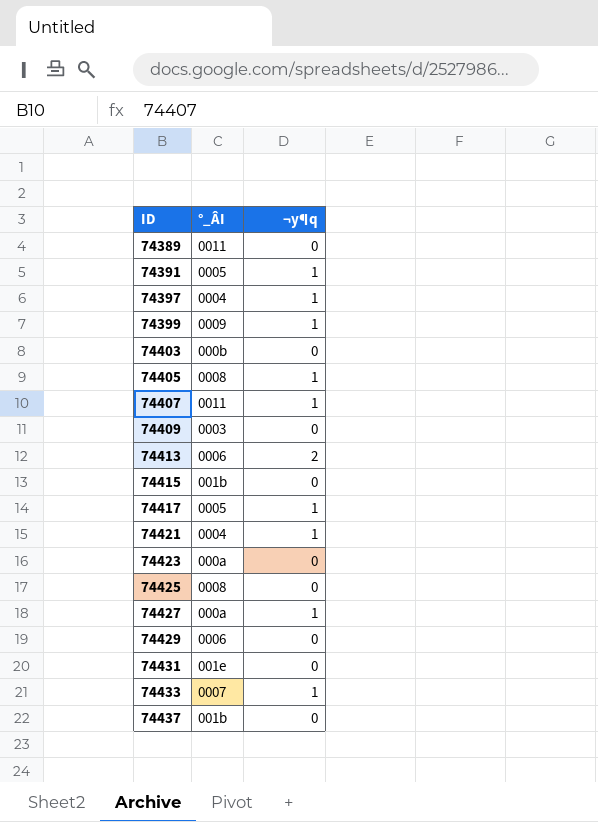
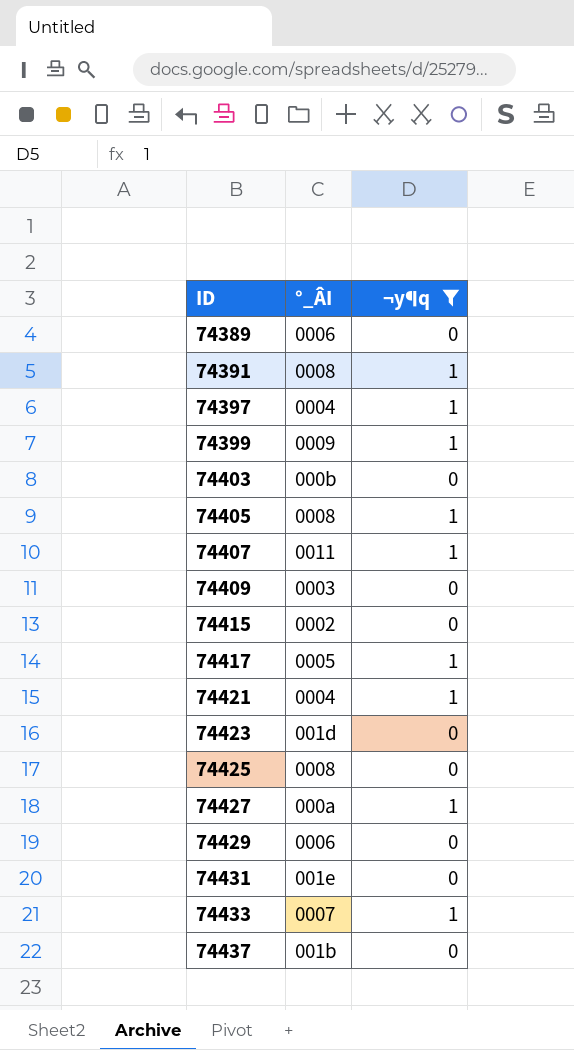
filter: none -> ¬y¶q != 2
74389 | °_ÂI: 0011 -> 0006
74391 | °_ÂI: 0005 -> 0008
74415 | °_ÂI: 001b -> 0002
74423 | °_ÂI: 000a -> 001d

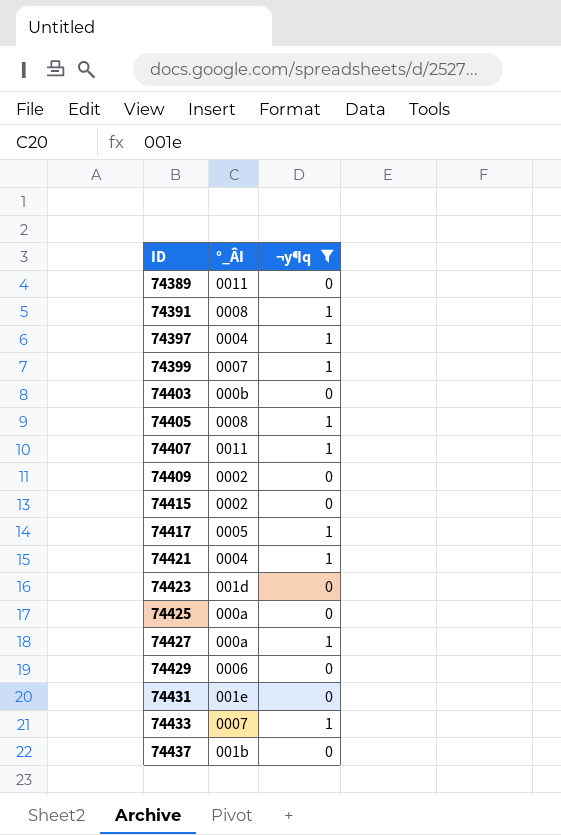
74389 | °_ÂI: 0006 -> 0011
74399 | °_ÂI: 0009 -> 0007
74409 | °_ÂI: 0003 -> 0002
74425 | °_ÂI: 0008 -> 000a

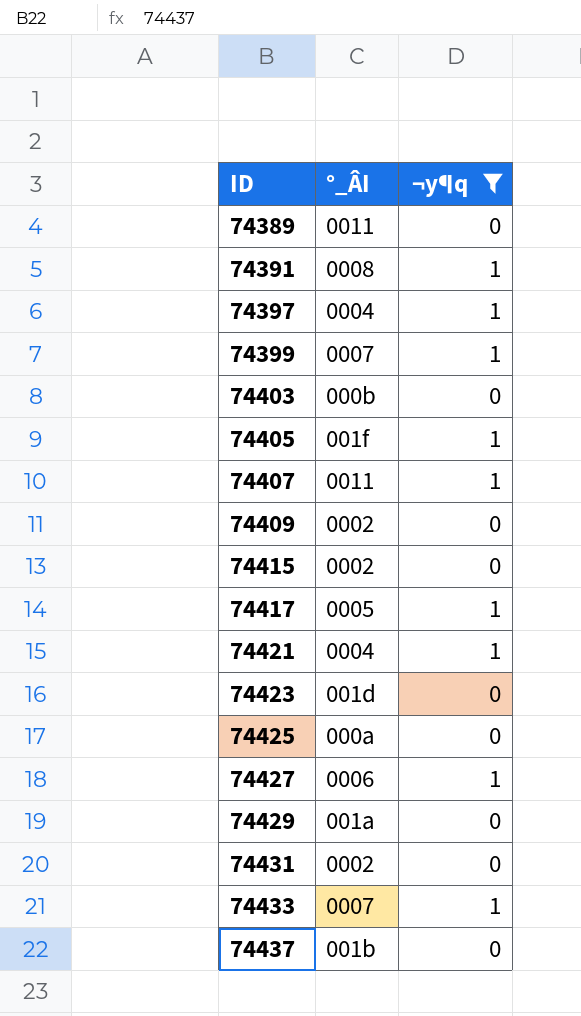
74405 | °_ÂI: 0008 -> 001f
74427 | °_ÂI: 000a -> 0006
74429 | °_ÂI: 0006 -> 001a
74431 | °_ÂI: 001e -> 0002

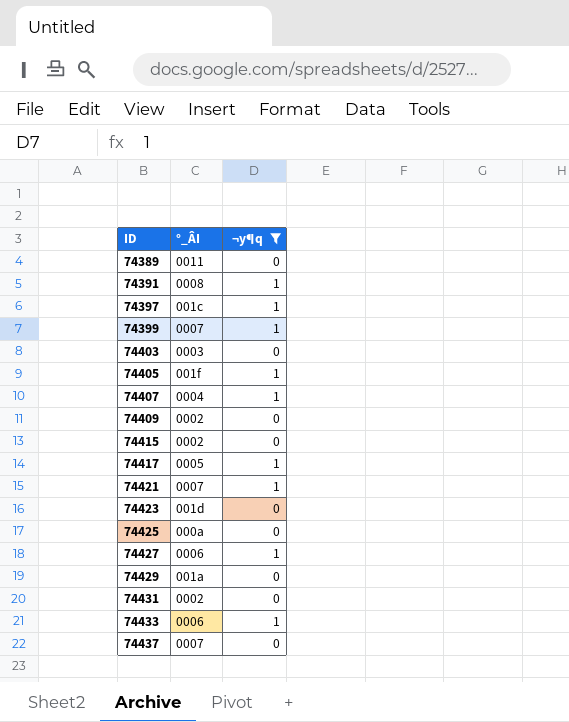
74397 | °_ÂI: 0004 -> 001c
74403 | °_ÂI: 000b -> 0003
74407 | °_ÂI: 0011 -> 0004
74421 | °_ÂI: 0004 -> 0007
74433 | °_ÂI: 0007 -> 0006
74437 | °_ÂI: 001b -> 0007

